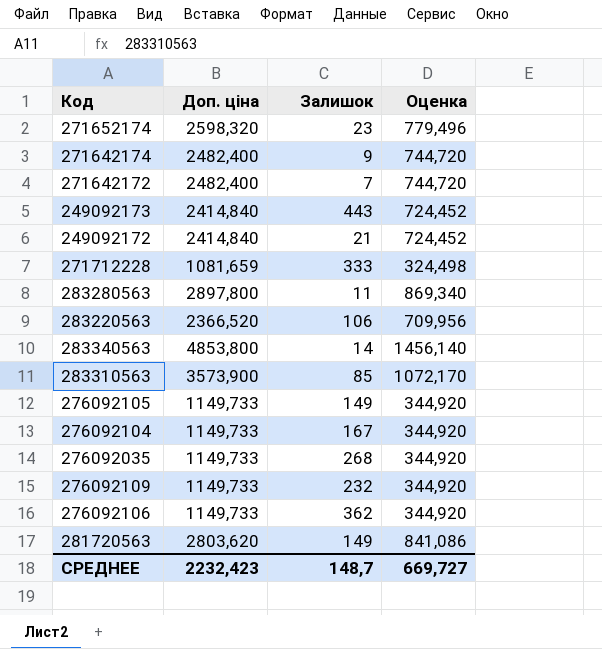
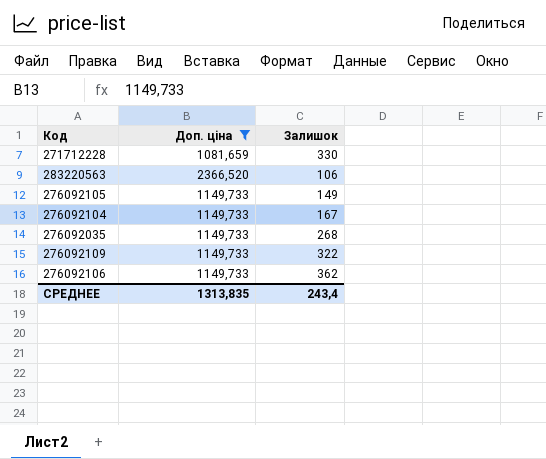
filter: none -> Доп. ціна <= 2366,520
column Оценка | formula: [Доп. ціна] * 0,3 -> none
271712228 | Залишок: 333 -> 330
276092109 | Залишок: 232 -> 322
СРЕДНЕЕ | Доп. ціна: 2232,423 -> 1313,835
СРЕДНЕЕ | Залишок: 148,7 -> 243,4

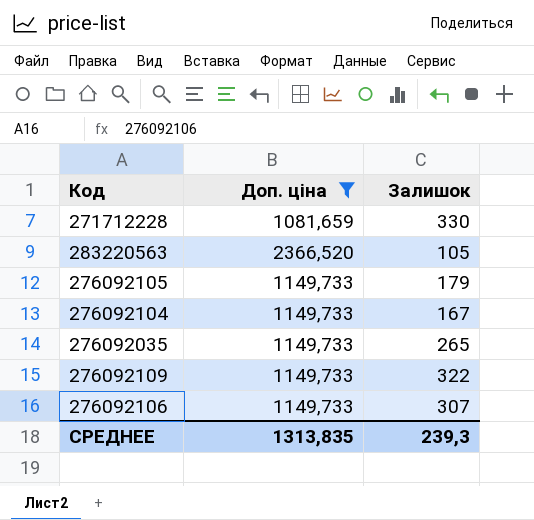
283220563 | Залишок: 106 -> 105
276092105 | Залишок: 149 -> 179
276092035 | Залишок: 268 -> 265
276092106 | Залишок: 362 -> 307
СРЕДНЕЕ | Залишок: 243,4 -> 239,3

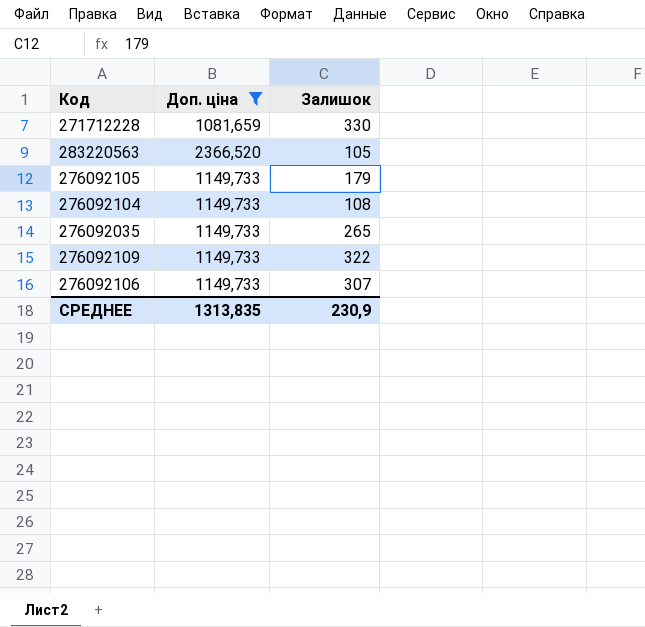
276092104 | Залишок: 167 -> 108
СРЕДНЕЕ | Залишок: 239,3 -> 230,9

